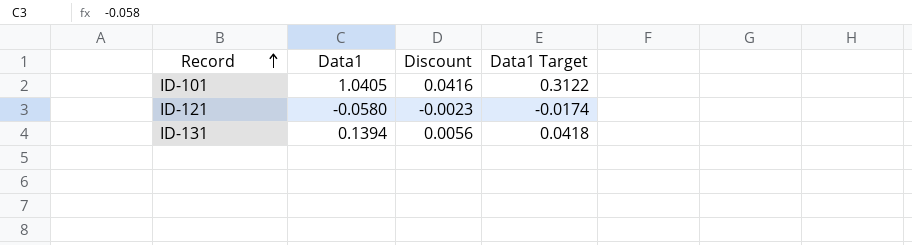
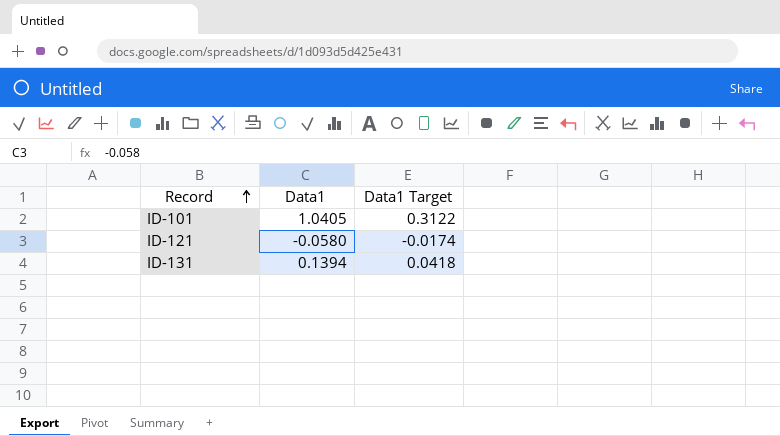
column Discount | formula: [Data1] * 0.04 -> none

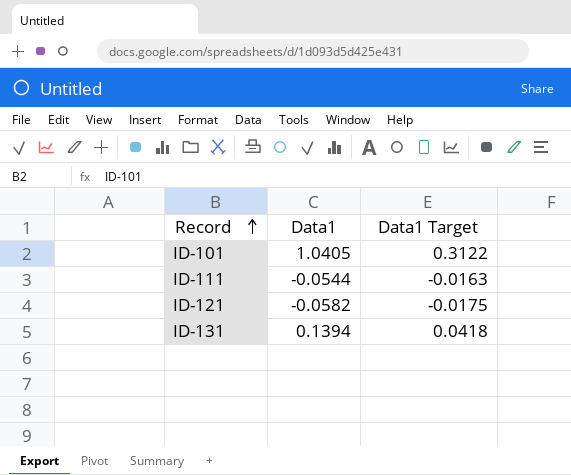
row ID-111: none -> -0.0544 | -0.0163
ID-121 | Data1: -0.0580 -> -0.0582
ID-121 | Data1 Target: -0.0174 -> -0.0175

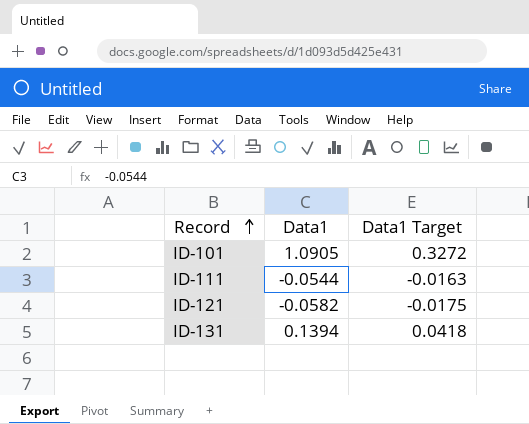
ID-101 | Data1: 1.0405 -> 1.0905
ID-101 | Data1 Target: 0.3122 -> 0.3272

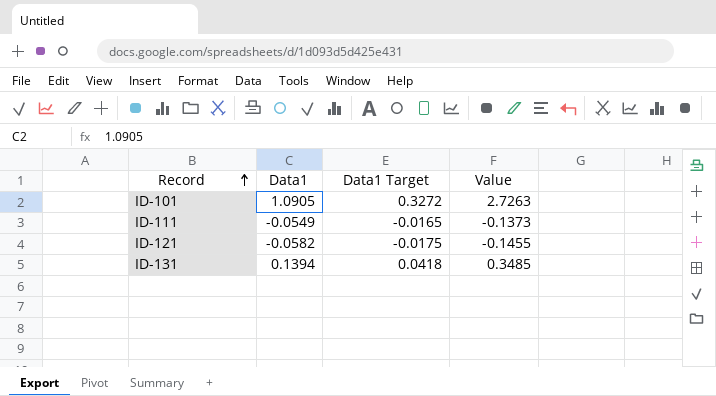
column Value | formula: none -> [Data1] * 2.5
ID-111 | Data1: -0.0544 -> -0.0549
ID-111 | Data1 Target: -0.0163 -> -0.0165

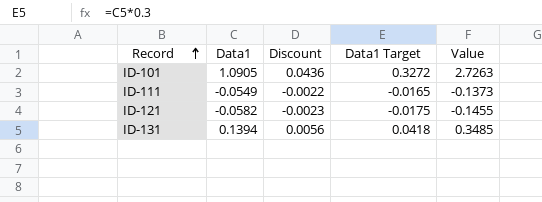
column Discount | formula: none -> [Data1] * 0.04

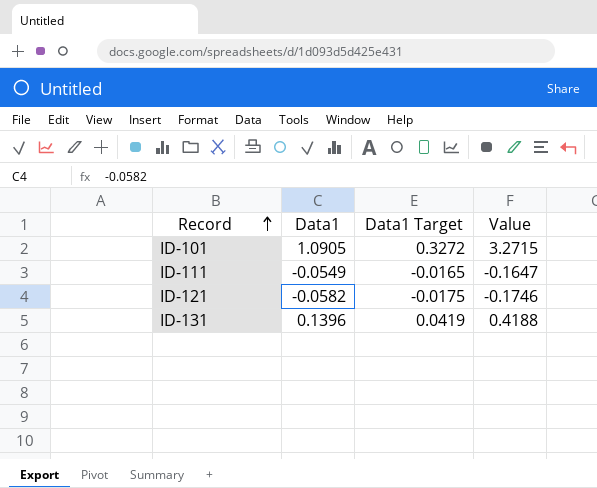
column Discount | formula: [Data1] * 0.04 -> none
column Value | formula: [Data1] * 2.5 -> [Data1] * 3
ID-131 | Data1: 0.1394 -> 0.1396
ID-131 | Data1 Target: 0.0418 -> 0.0419

